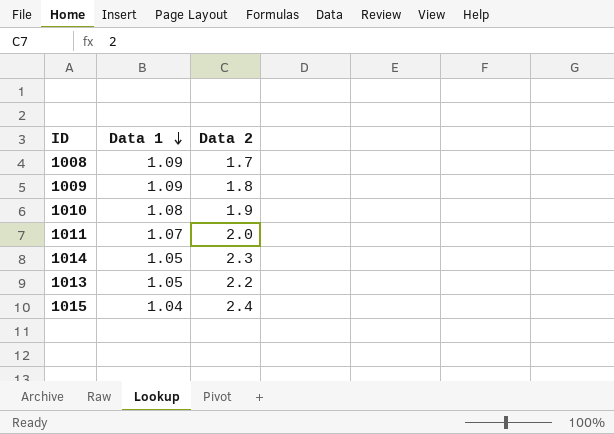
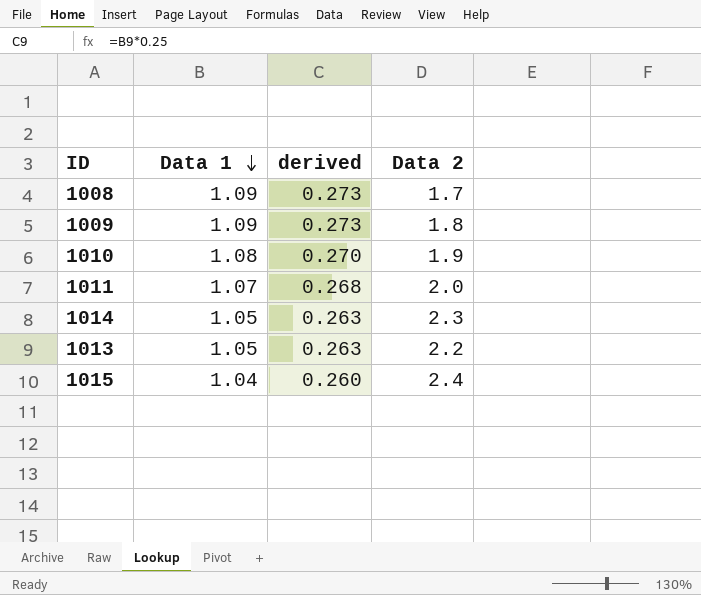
column derived | formula: none -> [Data 1] * 0.25

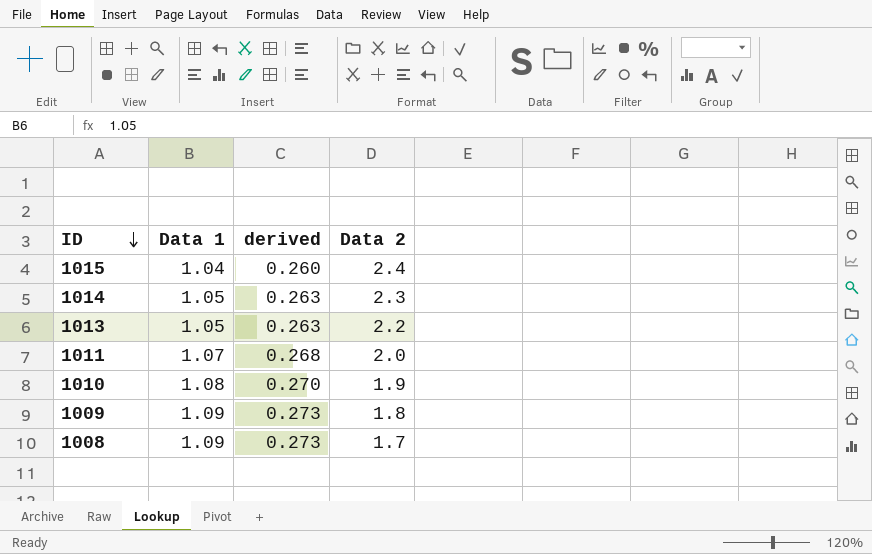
row order: Data 1 descending -> ID descending

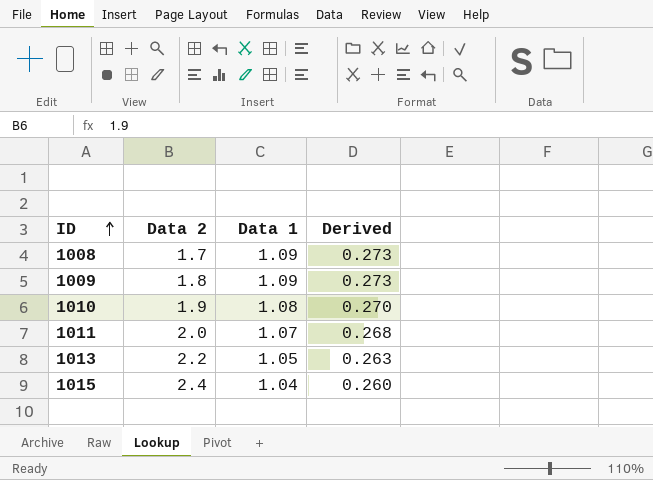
row order: ID descending -> ID ascending
column Data 2 | position: 4 -> 2
column name: derived -> Derived
row 1014: 1.05 | 0.263 | 2.3 -> none

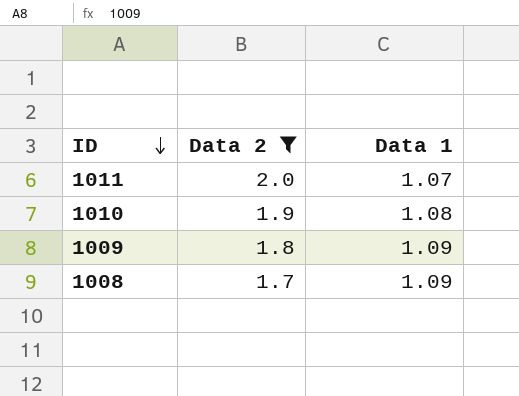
filter: none -> Data 2 <= 2.0
row order: ID ascending -> ID descending
column Derived | formula: [Data 1] * 0.25 -> none

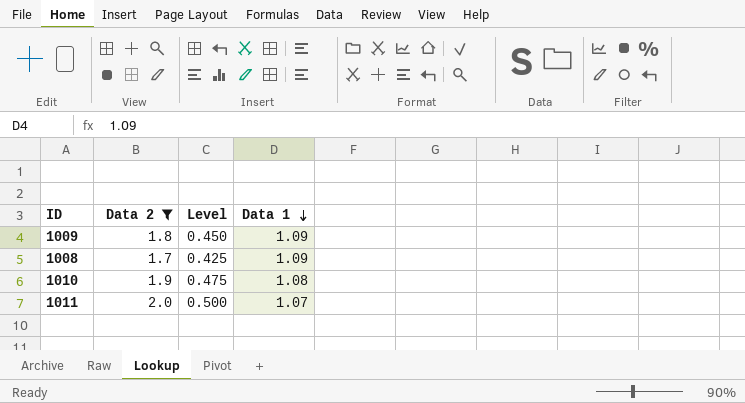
row order: ID descending -> Data 1 descending
column Level | formula: none -> [Data 2] * 0.25

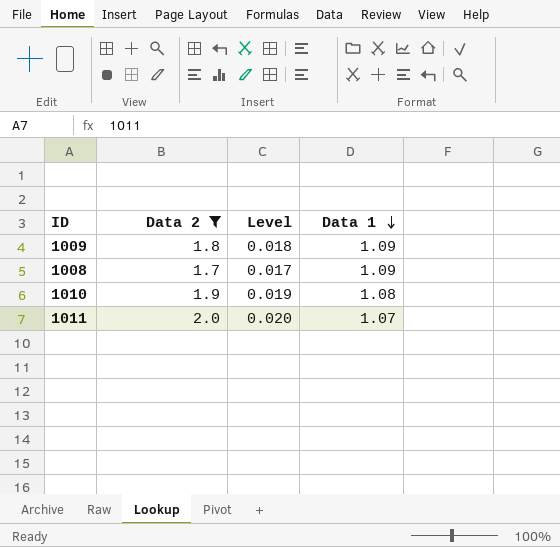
column Level | formula: [Data 2] * 0.25 -> [Data 2] * 0.01

